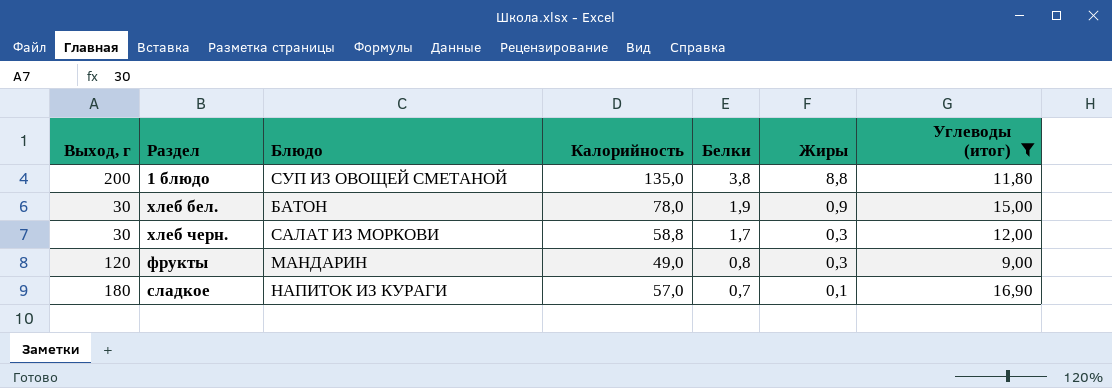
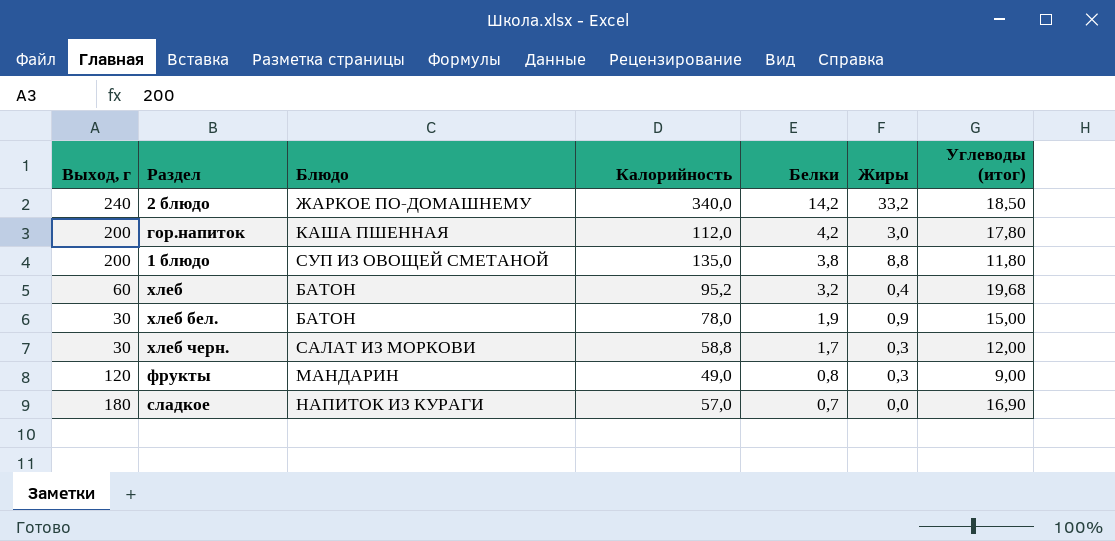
filter: Углеводы (итог) <= 16,90 -> none
сладкое | Жиры: 0,1 -> 0,0

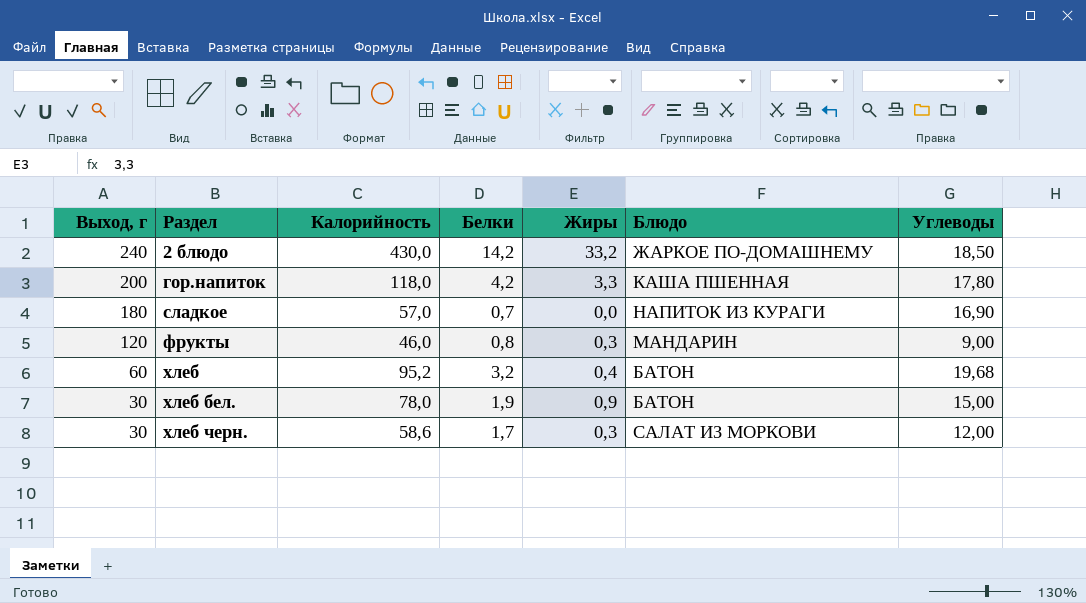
row order: Белки descending -> Выход, г descending
column Блюдо | position: 3 -> 6
column name: Углеводы (итог) -> Углеводы
row 1 блюдо: 200 | СУП ИЗ ОВОЩЕЙ СМЕТАНОЙ | 135,0 | 3,8 | 8,8 | 11,80 -> none
2 блюдо | Калорийность: 340,0 -> 430,0
гор.напиток | Калорийность: 112,0 -> 118,0
гор.напиток | Жиры: 3,0 -> 3,3
фрукты | Калорийность: 49,0 -> 46,0
хлеб черн. | Калорийность: 58,8 -> 58,6

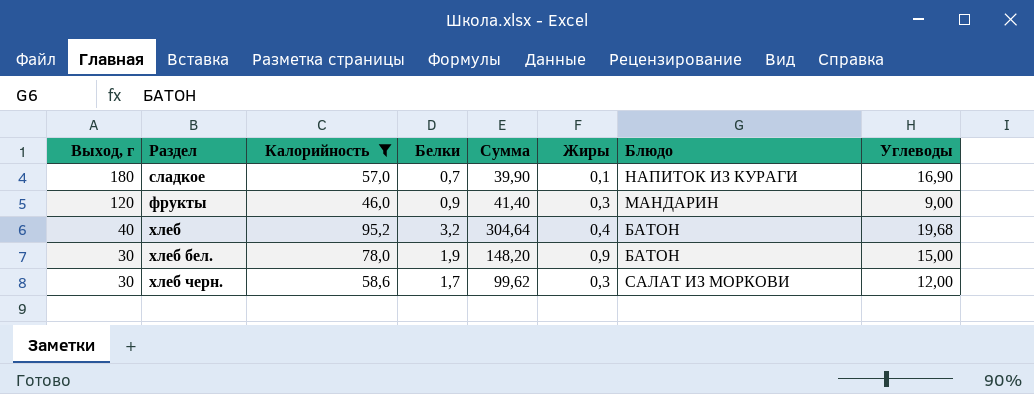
filter: none -> Калорийность <= 95,2
column Сумма | formula: none -> [Калорийность] * [Белки]
сладкое | Жиры: 0,0 -> 0,1
фрукты | Белки: 0,8 -> 0,9
хлеб | Выход, г: 60 -> 40

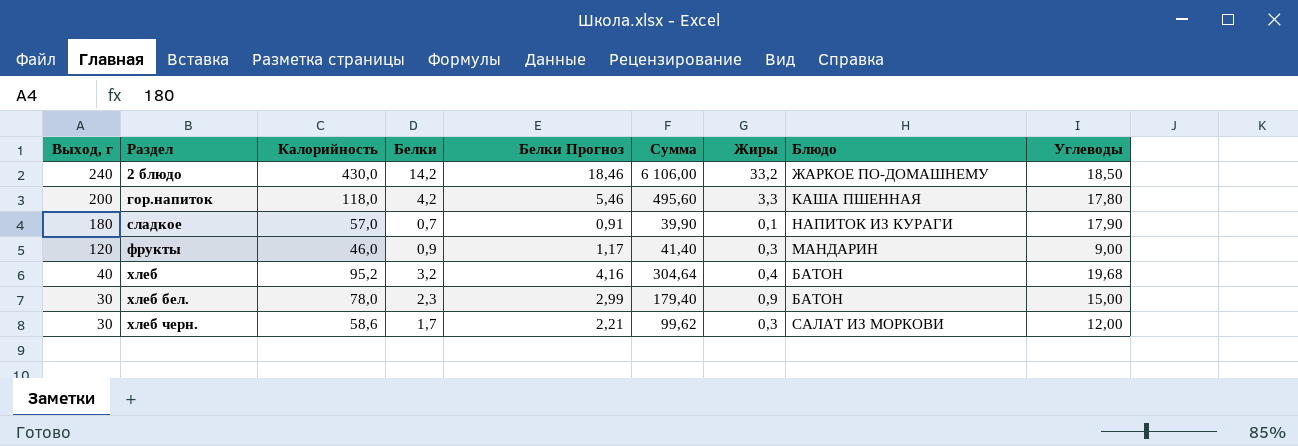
filter: Калорийность <= 95,2 -> none
column Белки Прогноз | formula: none -> [Белки] * 1,3
сладкое | Углеводы: 16,90 -> 17,90
хлеб бел. | Белки: 1,9 -> 2,3
хлеб бел. | Сумма: 148,20 -> 179,40

